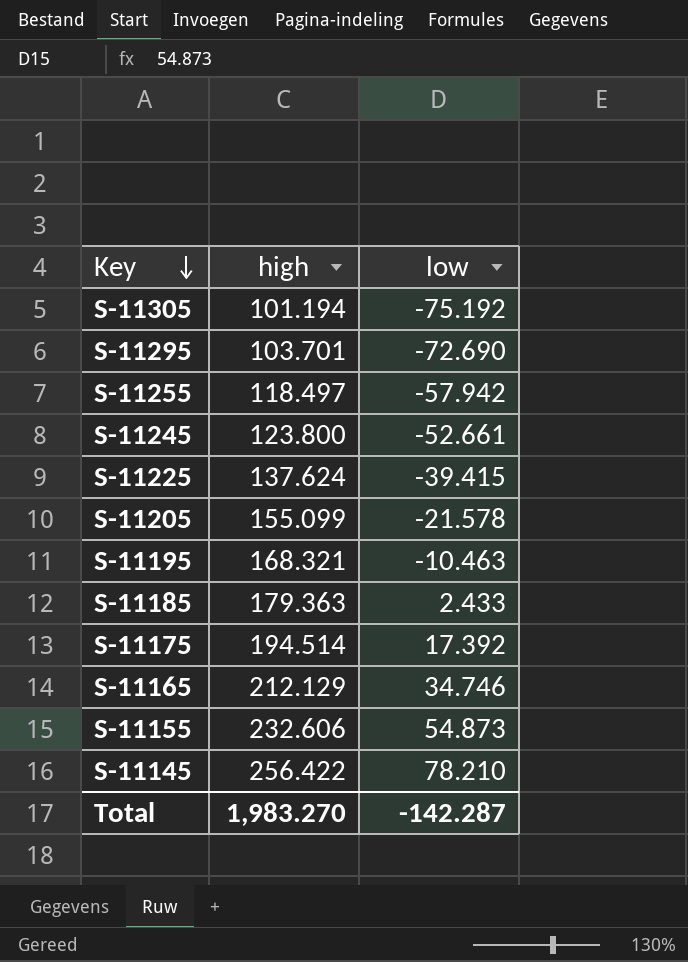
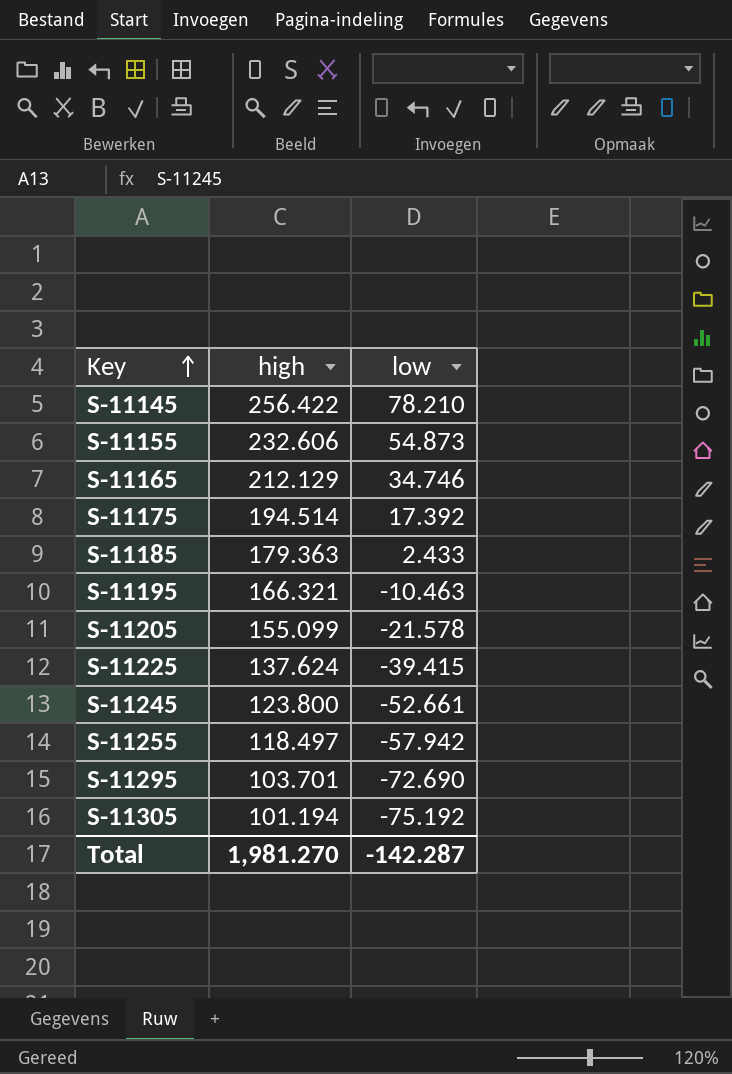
row order: Key descending -> Key ascending
S-11195 | high: 168.321 -> 166.321
Total | high: 1,983.270 -> 1,981.270

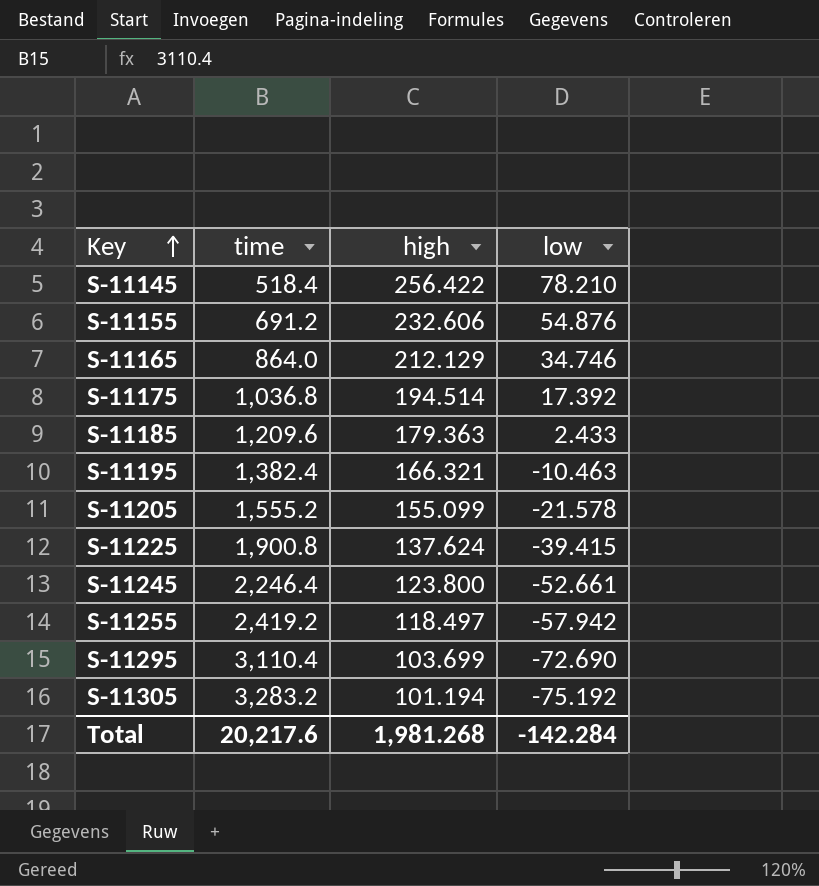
column time | position: none -> 2
S-11155 | low: 54.873 -> 54.876
S-11295 | high: 103.701 -> 103.699
Total | high: 1,981.270 -> 1,981.268
Total | low: -142.287 -> -142.284

